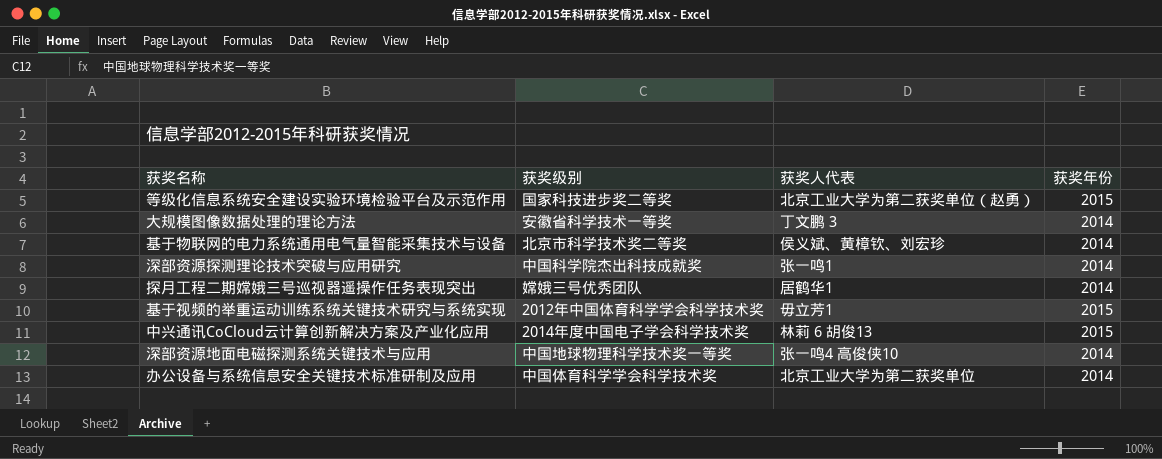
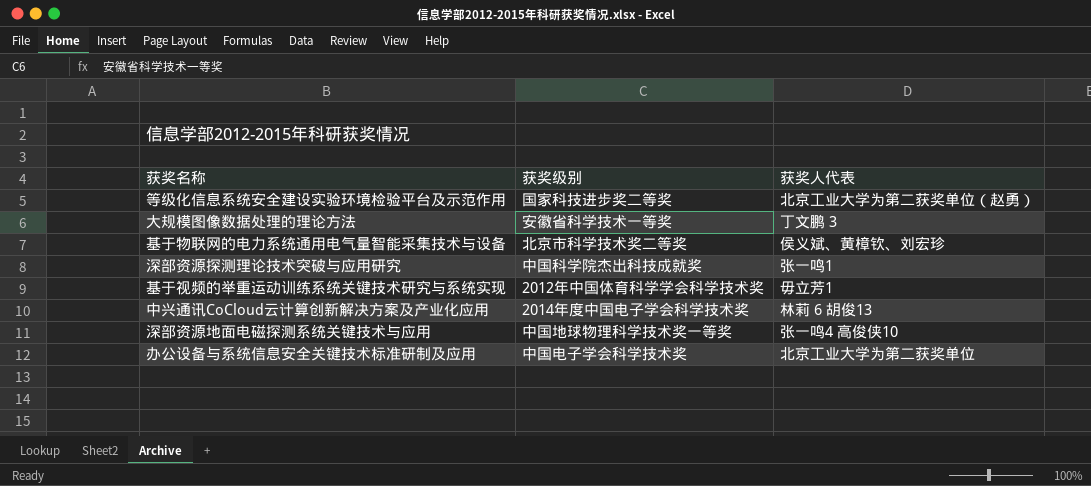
column 获奖年份 | position: 4 -> none
row 探月工程二期嫦娥三号巡视器遥操作任务表现突出: 嫦娥三号优秀团队 | 居鹤华1 | 2014 -> none
办公设备与系统信息安全关键技术标准研制及应用 | 获奖级别: 中国体育科学学会科学技术奖 -> 中国电子学会科学技术奖

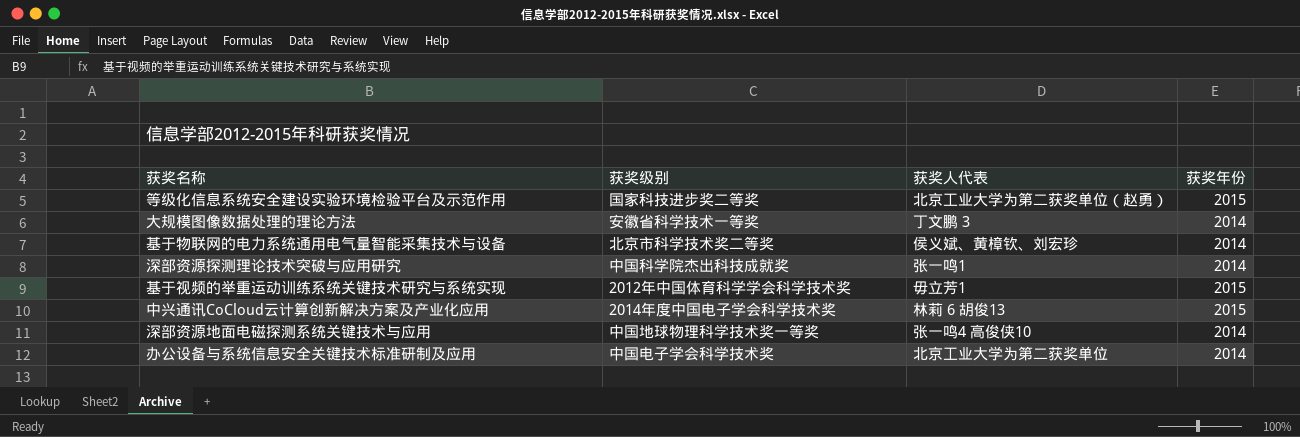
column 获奖年份 | position: none -> 4

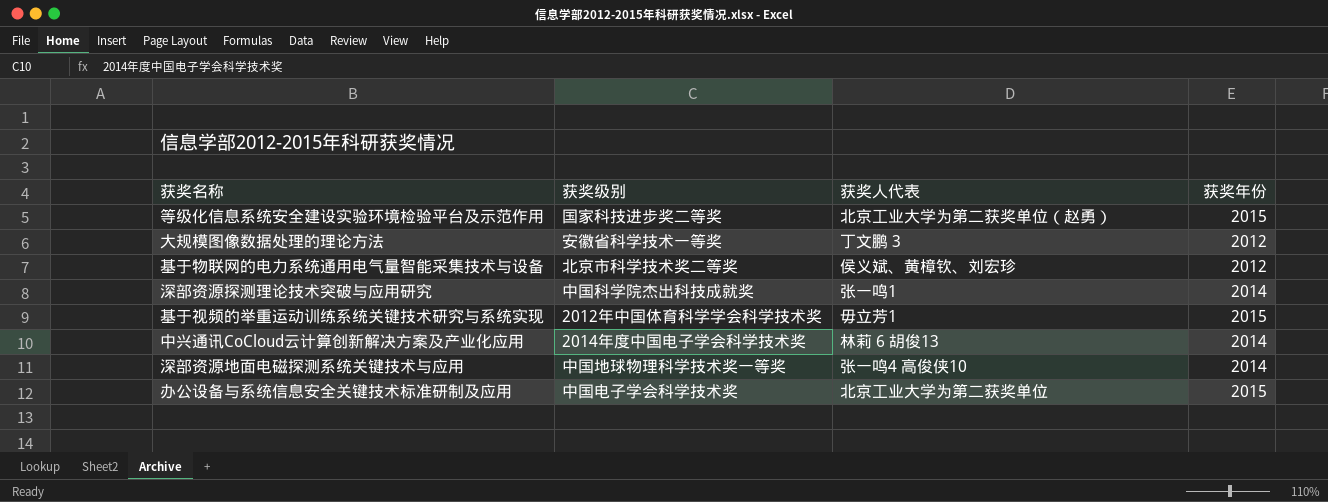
大规模图像数据处理的理论方法 | 获奖年份: 2014 -> 2012
基于物联网的电力系统通用电气量智能采集技术与设备 | 获奖年份: 2014 -> 2012
中兴通讯CoCloud云计算创新解决方案及产业化应用 | 获奖年份: 2015 -> 2014
办公设备与系统信息安全关键技术标准研制及应用 | 获奖年份: 2014 -> 2015

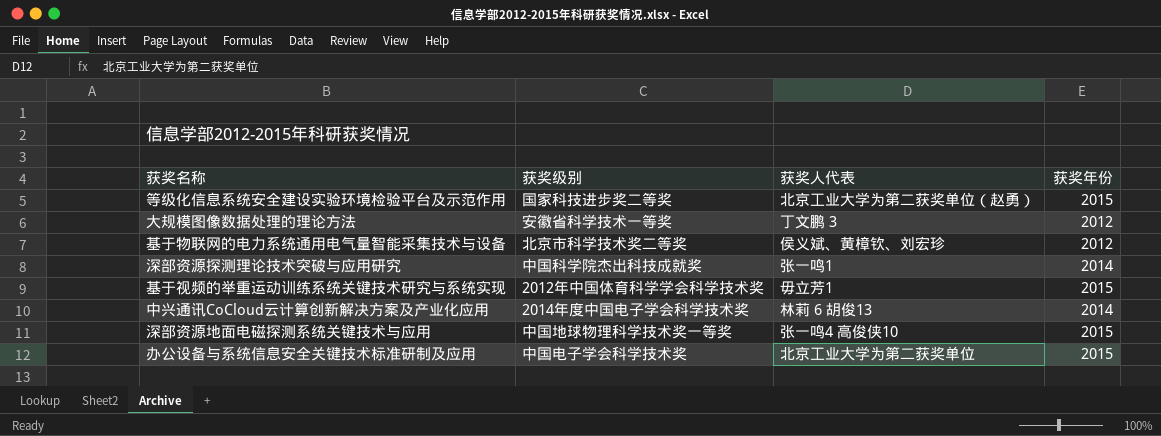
深部资源地面电磁探测系统关键技术与应用 | 获奖年份: 2014 -> 2015

